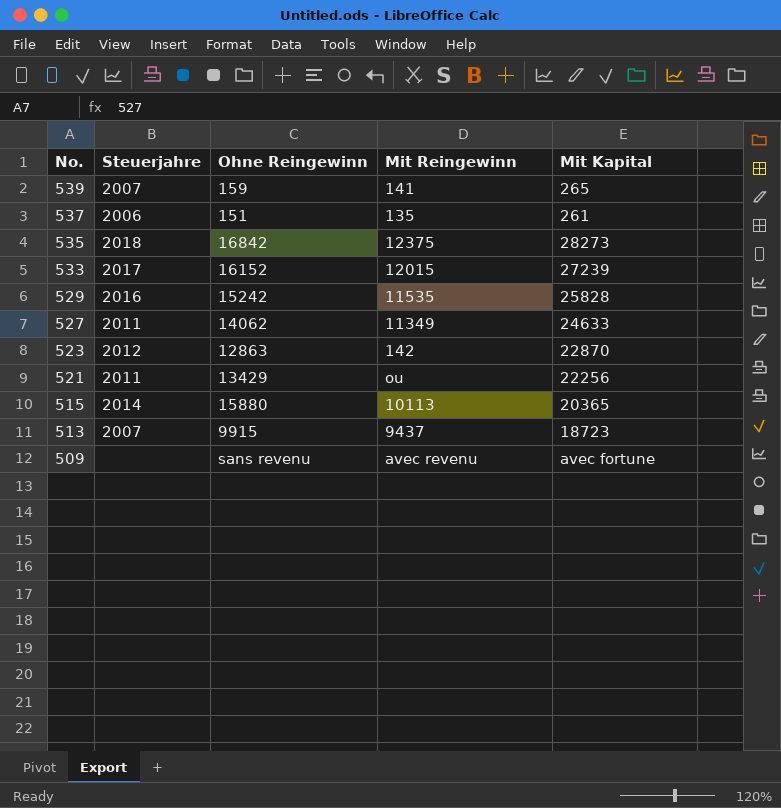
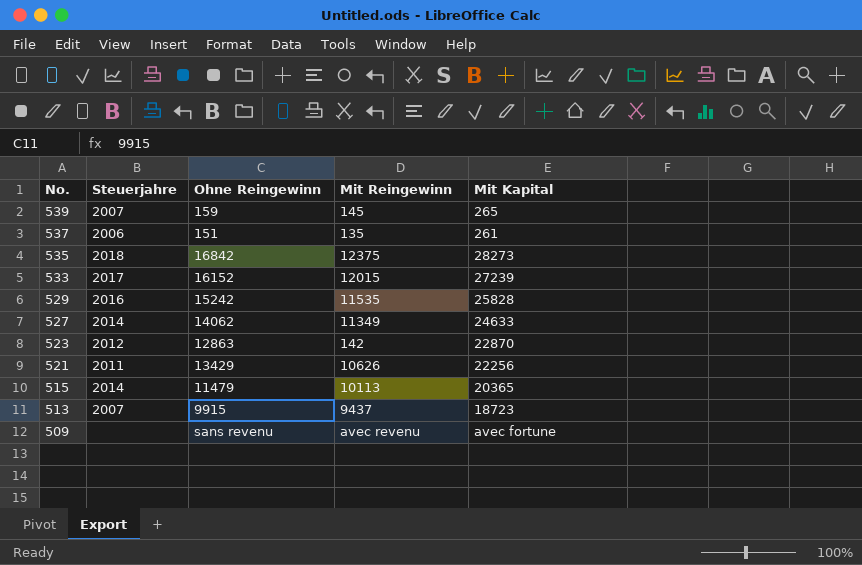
539 | Mit Reingewinn: 141 -> 145
527 | Steuerjahre: 2011 -> 2014
521 | Mit Reingewinn: ou -> 10626
515 | Ohne Reingewinn: 15880 -> 11479

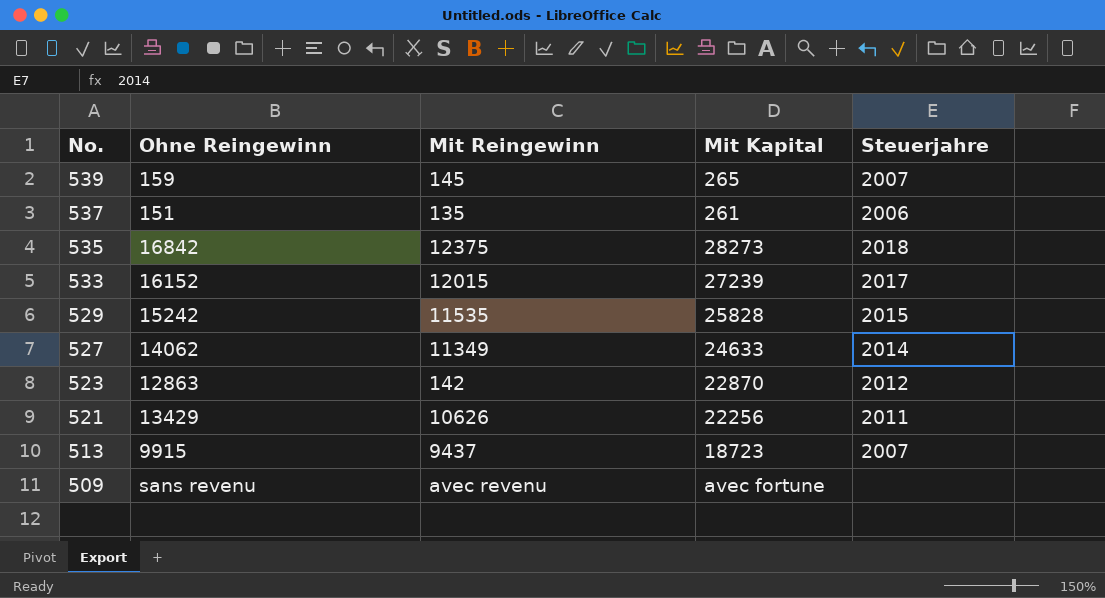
column Steuerjahre | position: 2 -> 5
row 515: 2014 | 11479 | 10113 | 20365 -> none
529 | Steuerjahre: 2016 -> 2015

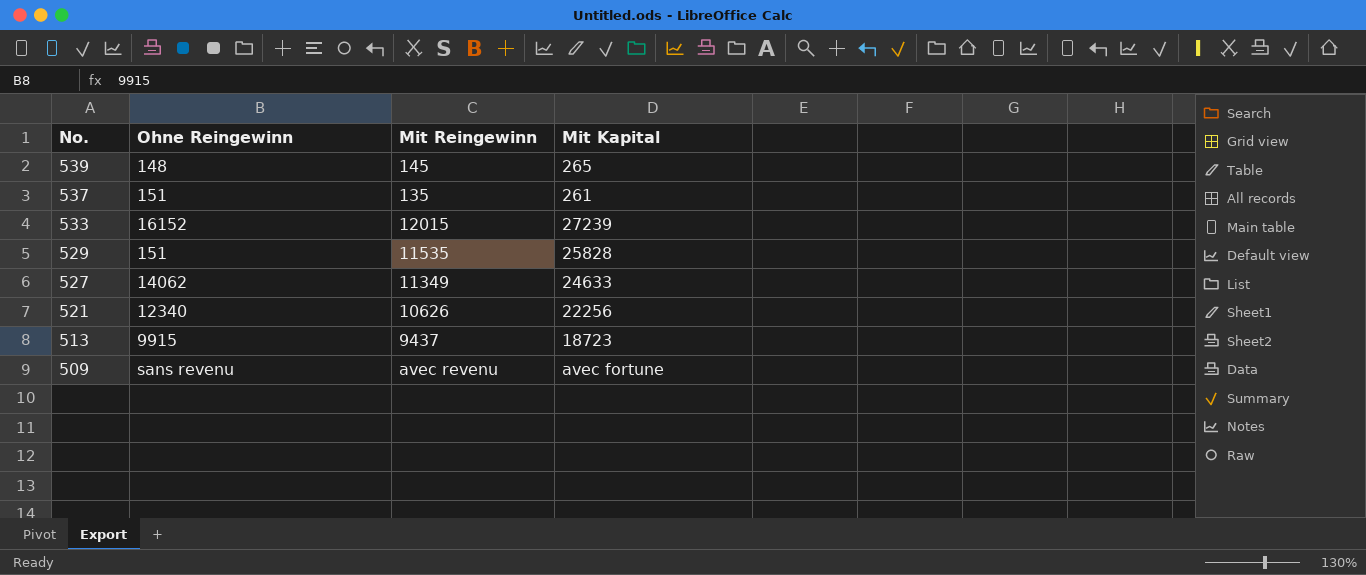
column Steuerjahre | position: 5 -> none
row 535: 16842 | 12375 | 28273 | 2018 -> none
row 523: 12863 | 142 | 22870 | 2012 -> none
539 | Ohne Reingewinn: 159 -> 148
529 | Ohne Reingewinn: 15242 -> 151
521 | Ohne Reingewinn: 13429 -> 12340

